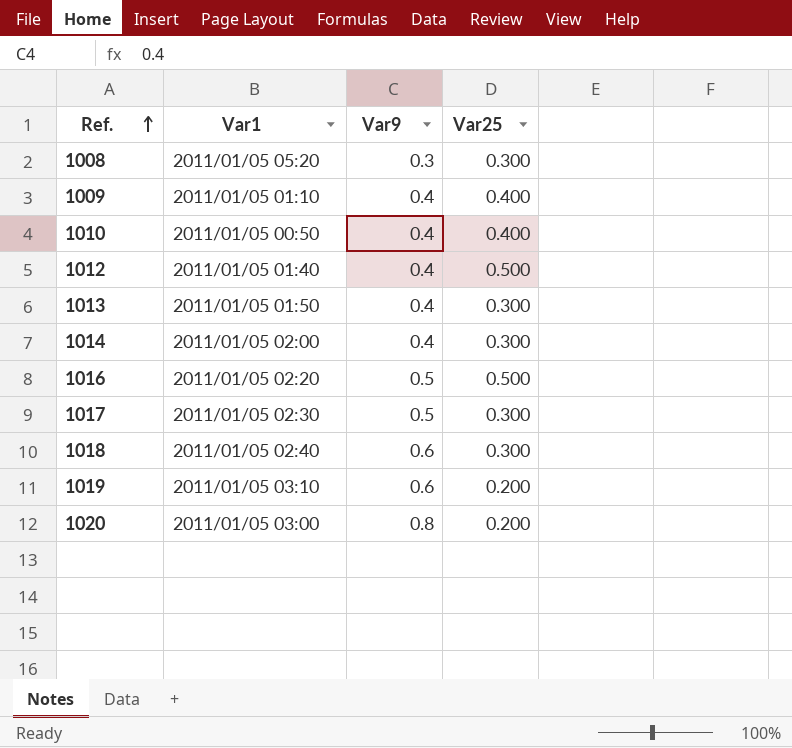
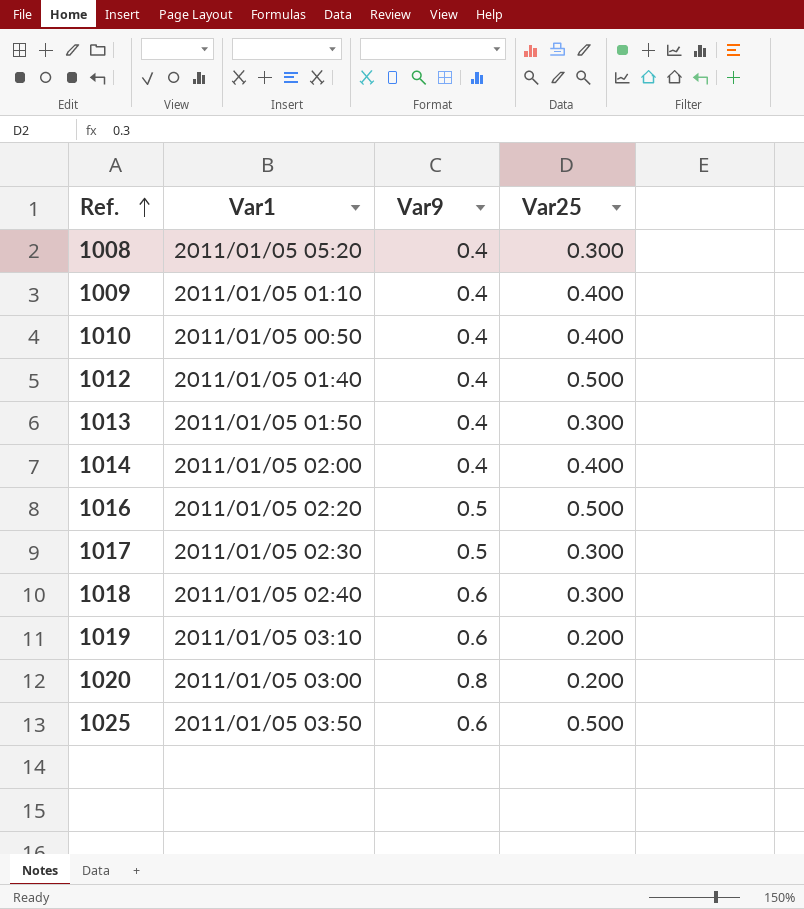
1008 | Var9: 0.3 -> 0.4
1014 | Var25: 0.300 -> 0.400
row 1025: none -> 2011/01/05 03:50 | 0.6 | 0.500

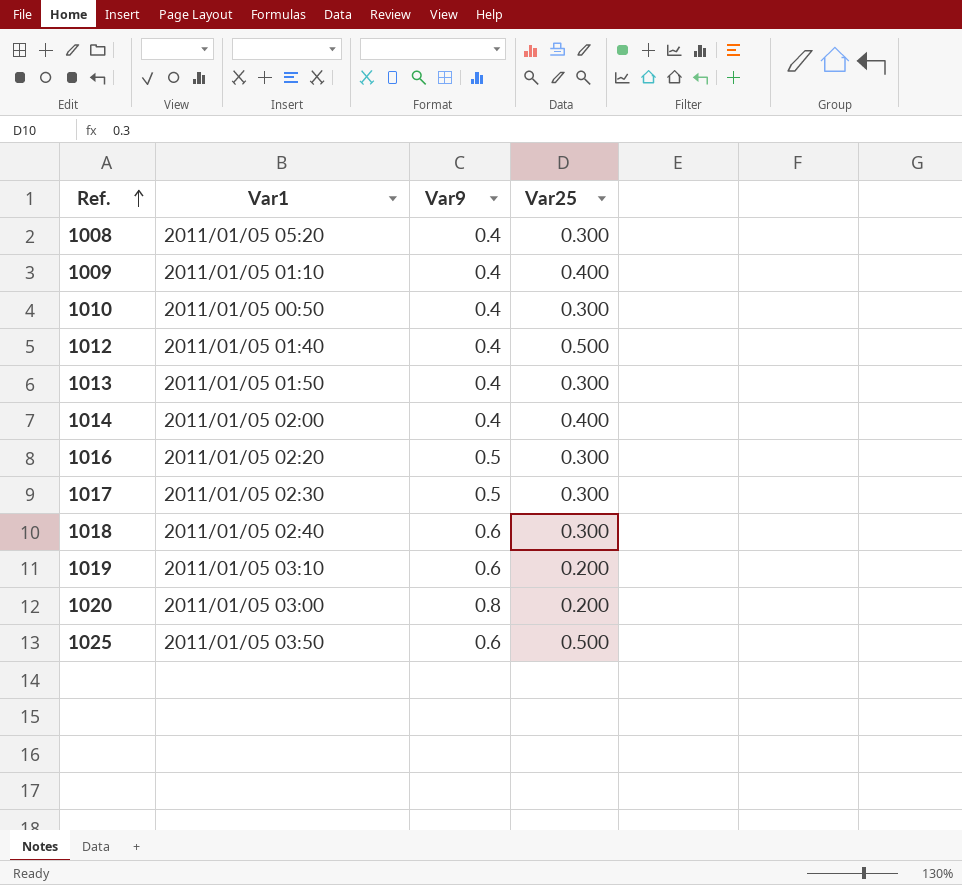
1010 | Var25: 0.400 -> 0.300
1016 | Var25: 0.500 -> 0.300

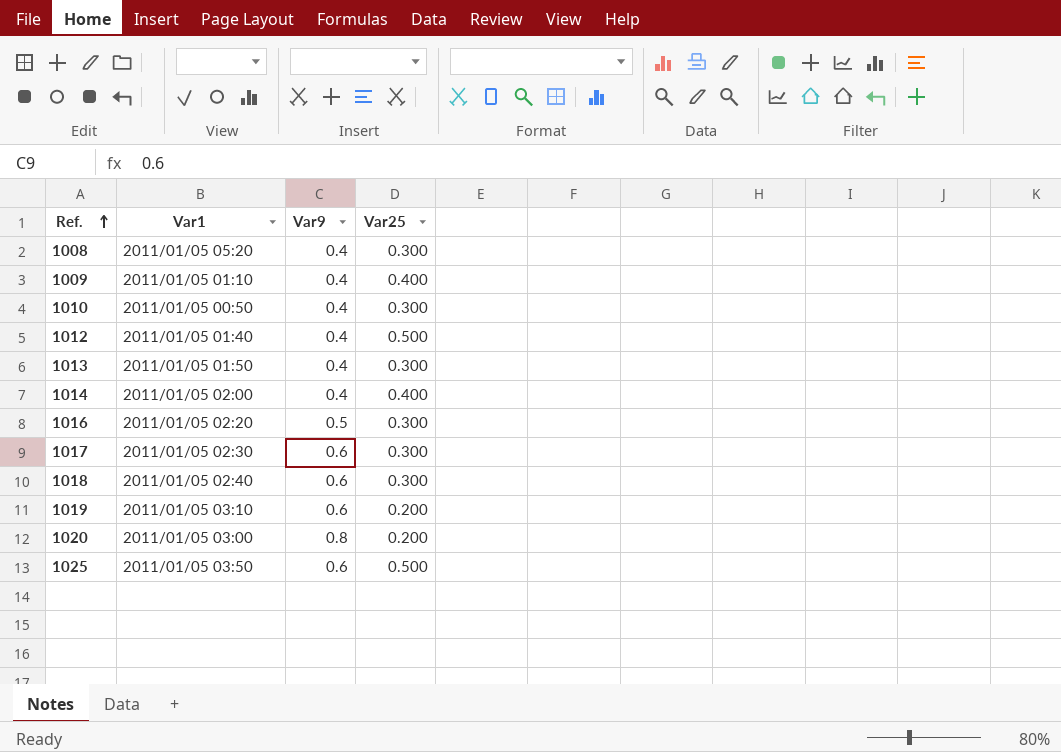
1017 | Var9: 0.5 -> 0.6

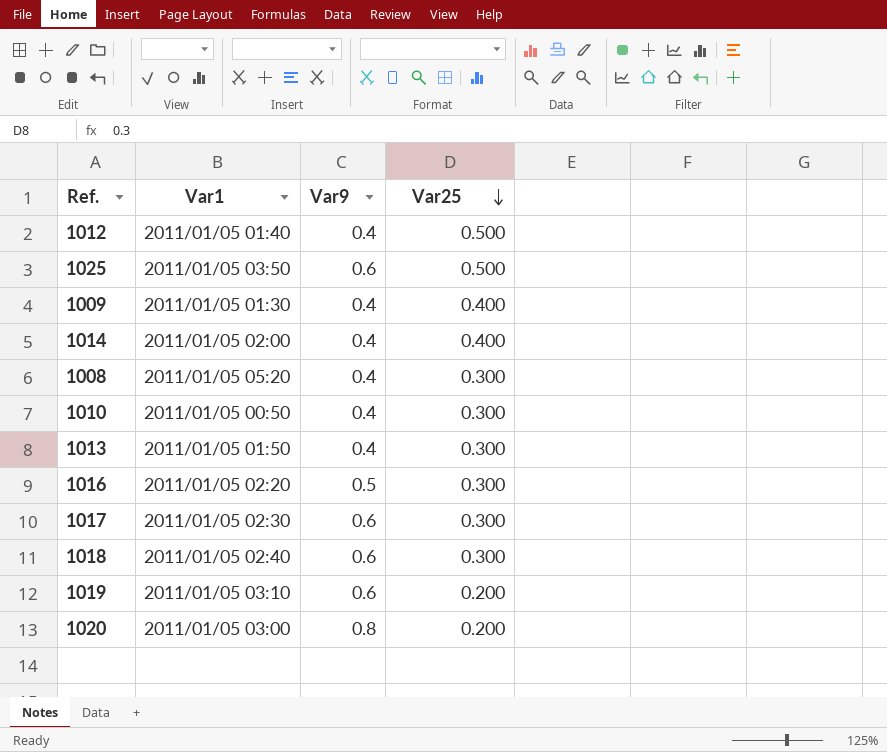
row order: Ref. ascending -> Var25 descending
1009 | Var1: 2011/01/05 01:10 -> 2011/01/05 01:30

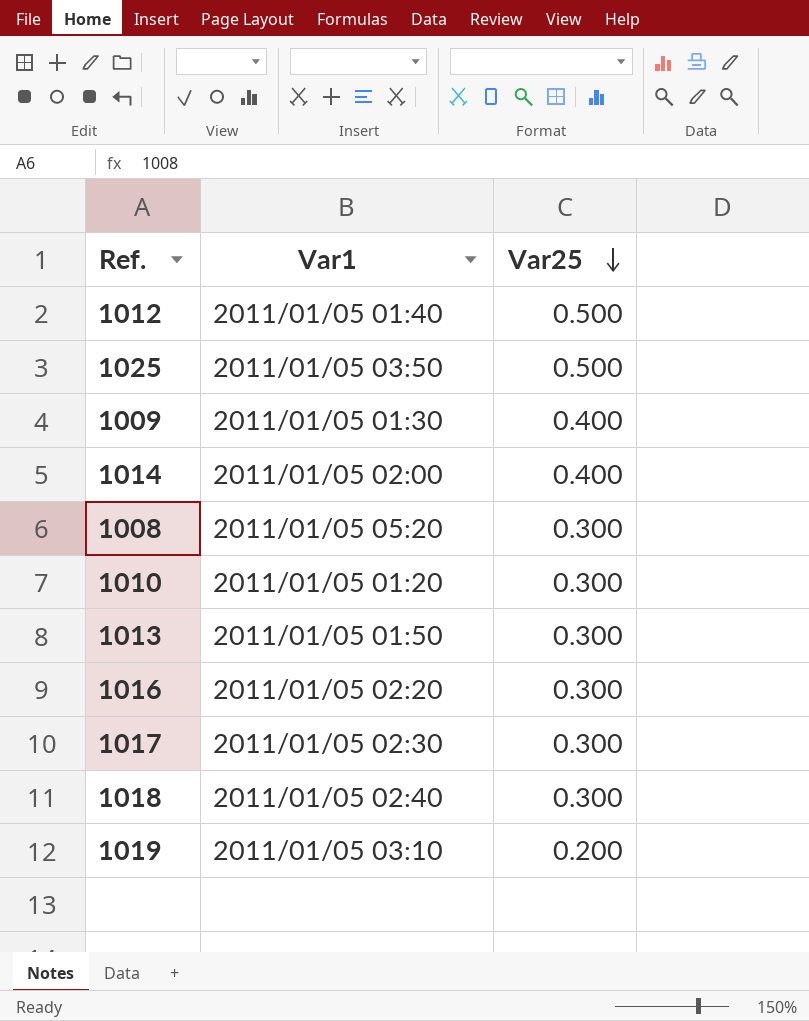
column Var9 | position: 3 -> none
row 1020: 2011/01/05 03:00 | 0.8 | 0.200 -> none
1010 | Var1: 2011/01/05 00:50 -> 2011/01/05 01:20

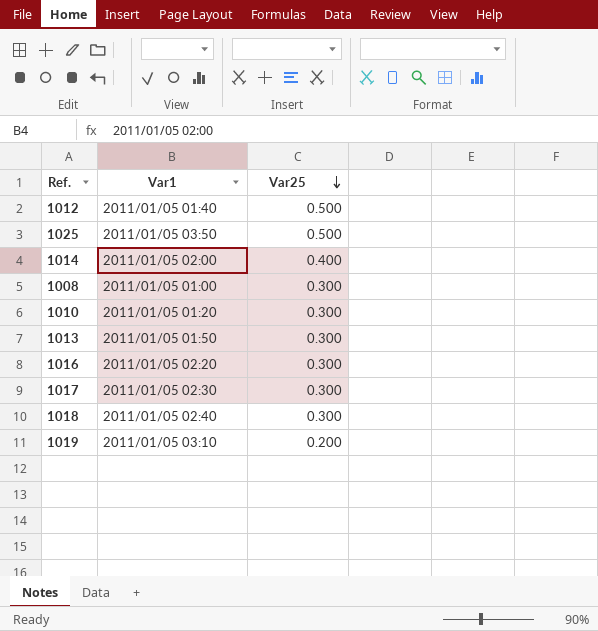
row 1009: 2011/01/05 01:30 | 0.400 -> none
1008 | Var1: 2011/01/05 05:20 -> 2011/01/05 01:00

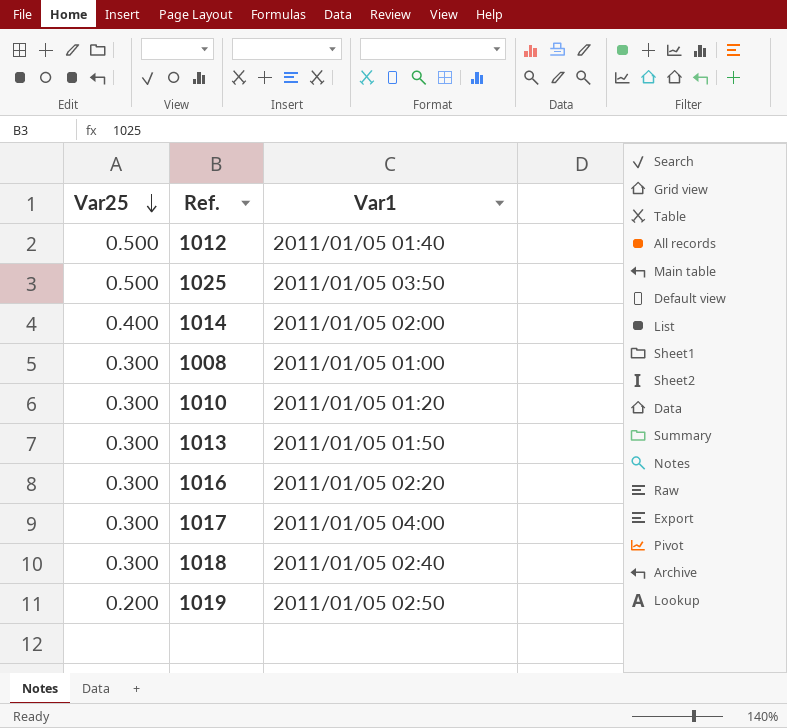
column Var25 | position: 3 -> 1
1017 | Var1: 2011/01/05 02:30 -> 2011/01/05 04:00
1019 | Var1: 2011/01/05 03:10 -> 2011/01/05 02:50

